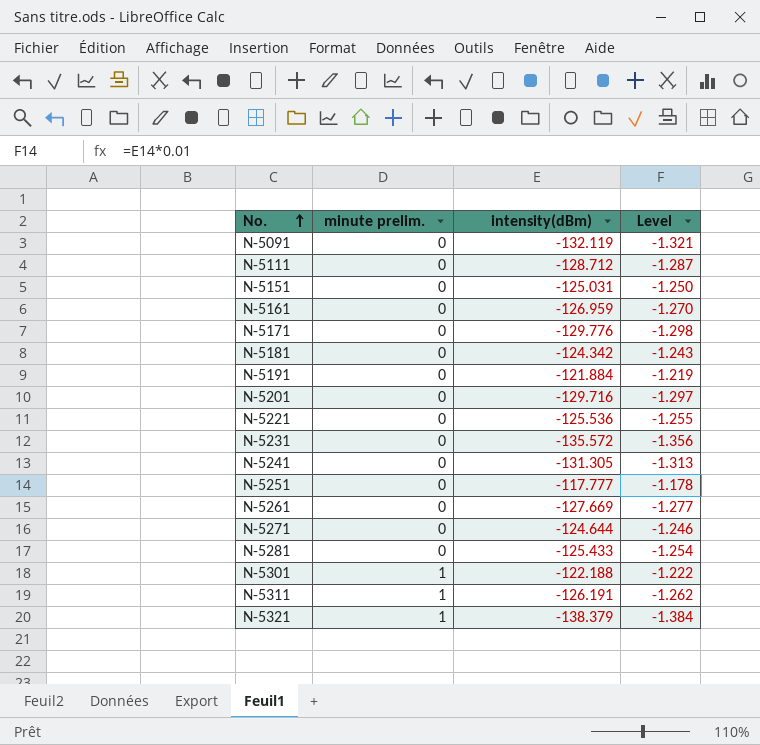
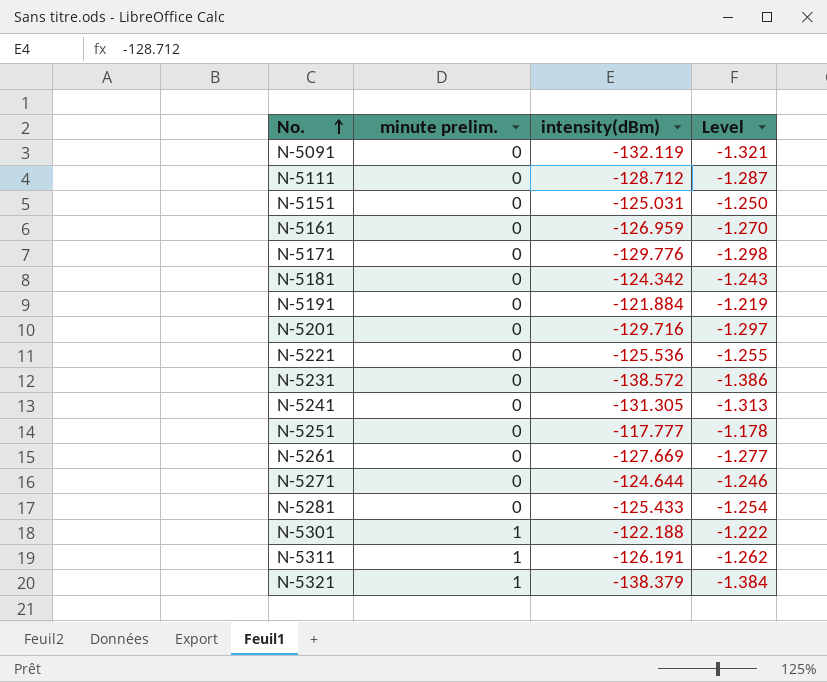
N-5231 | intensity(dBm): -135.572 -> -138.572
N-5231 | Level: -1.356 -> -1.386

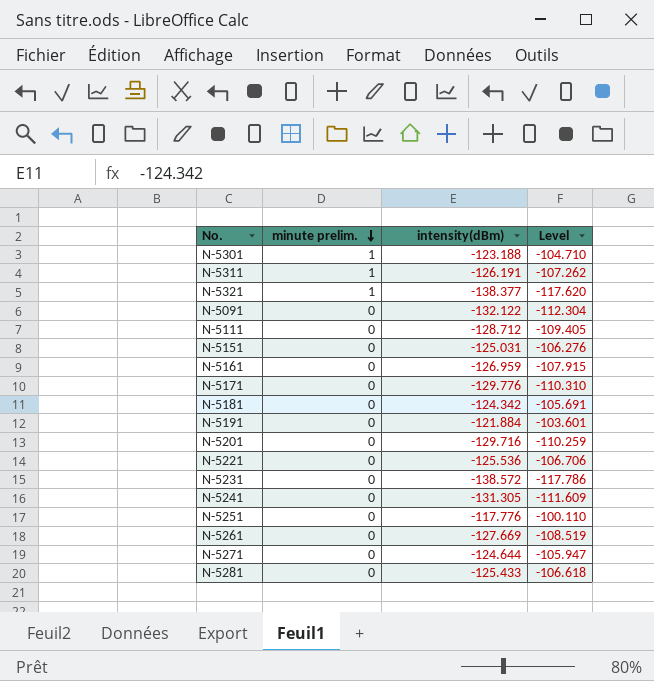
row order: No. ascending -> minute prelim. descending
column Level | formula: [intensity(dBm)] * 0.01 -> [intensity(dBm)] * 0.85
N-5301 | intensity(dBm): -122.188 -> -123.188
N-5321 | intensity(dBm): -138.379 -> -138.377
N-5091 | intensity(dBm): -132.119 -> -132.122
N-5251 | intensity(dBm): -117.777 -> -117.776

